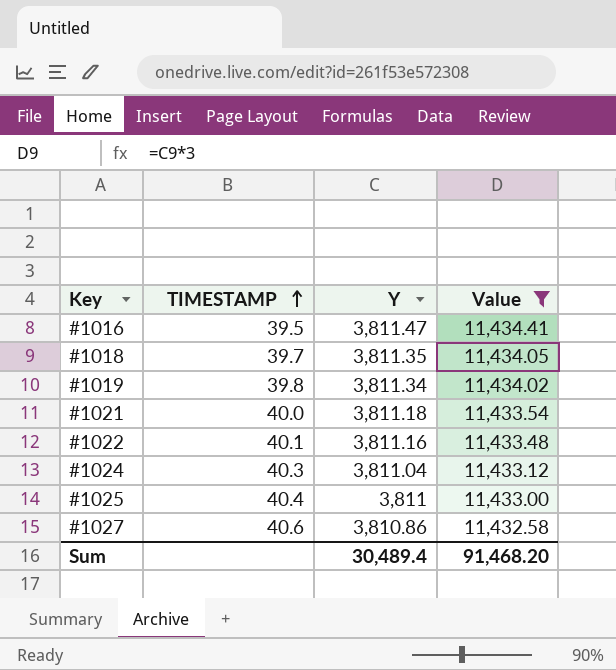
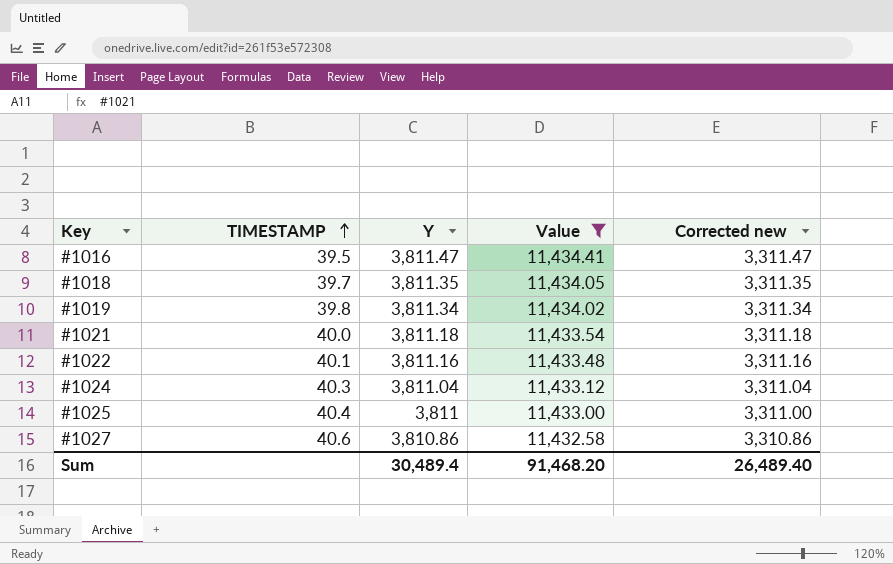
column Corrected new | formula: none -> [Y] - 500

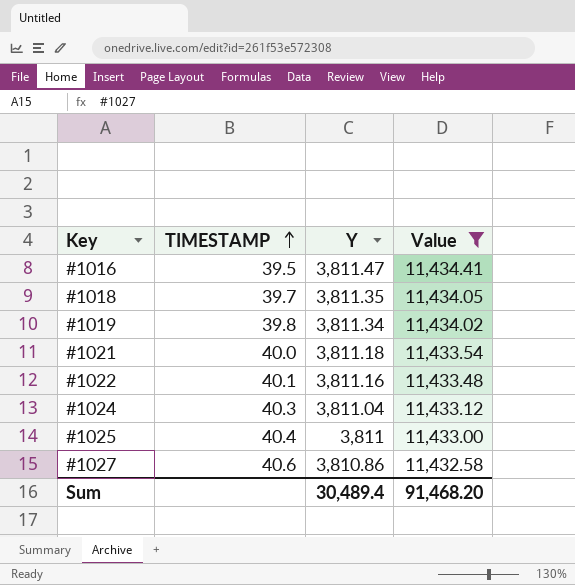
column Corrected new | formula: [Y] - 500 -> none

